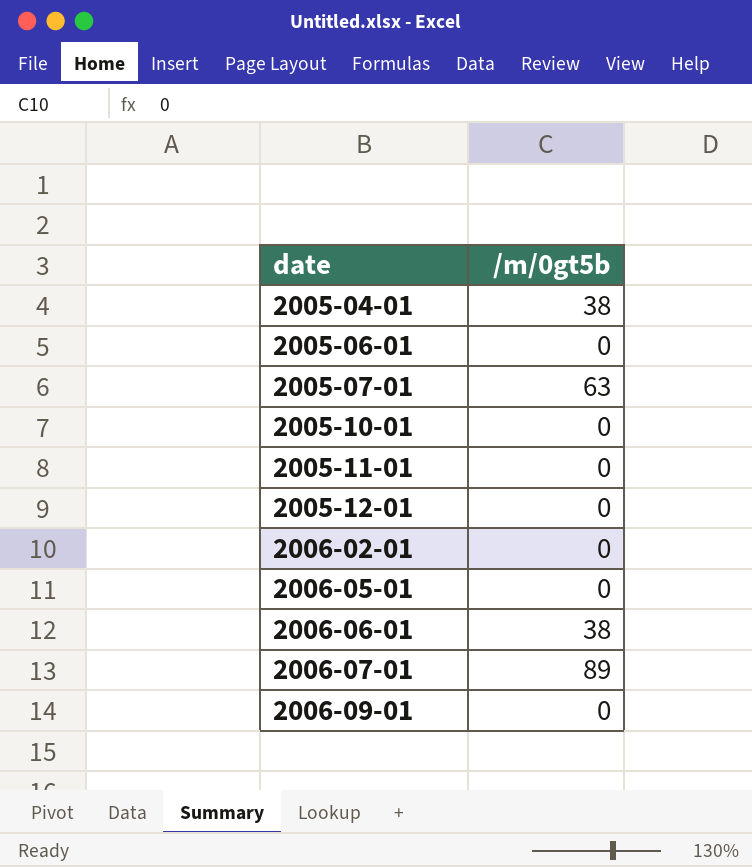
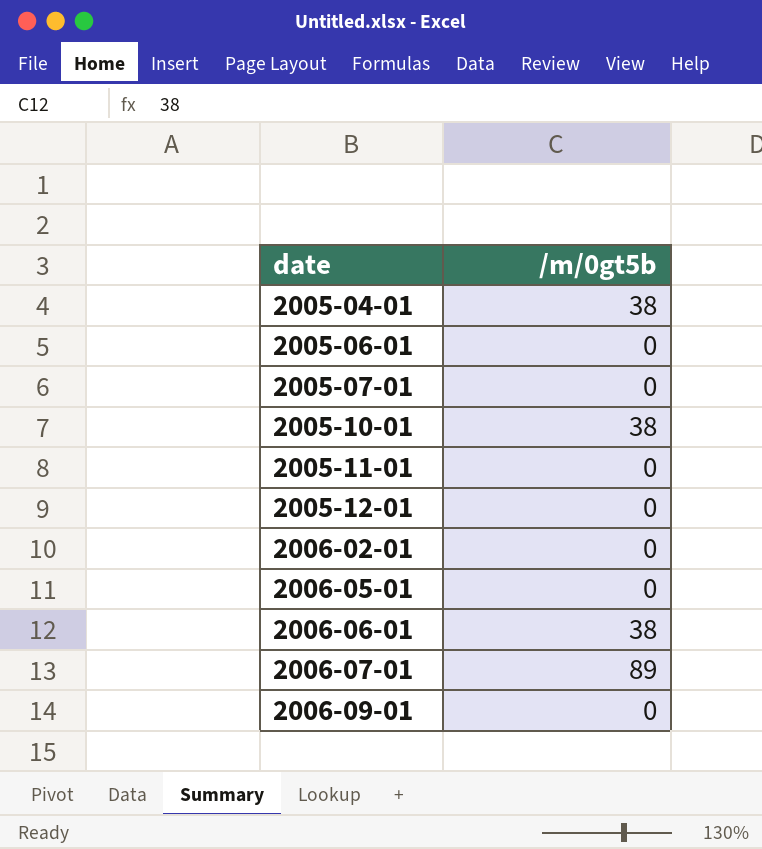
2005-07-01 | /m/0gt5b: 63 -> 0
2005-10-01 | /m/0gt5b: 0 -> 38

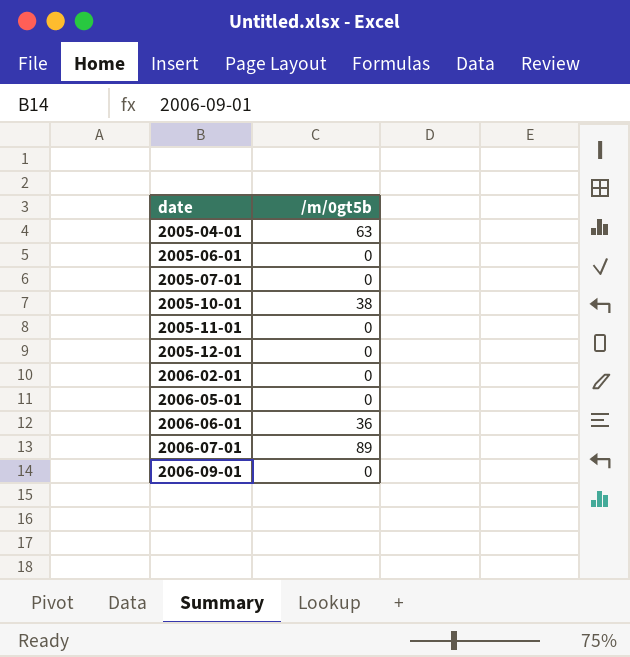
2005-04-01 | /m/0gt5b: 38 -> 63
2006-06-01 | /m/0gt5b: 38 -> 36

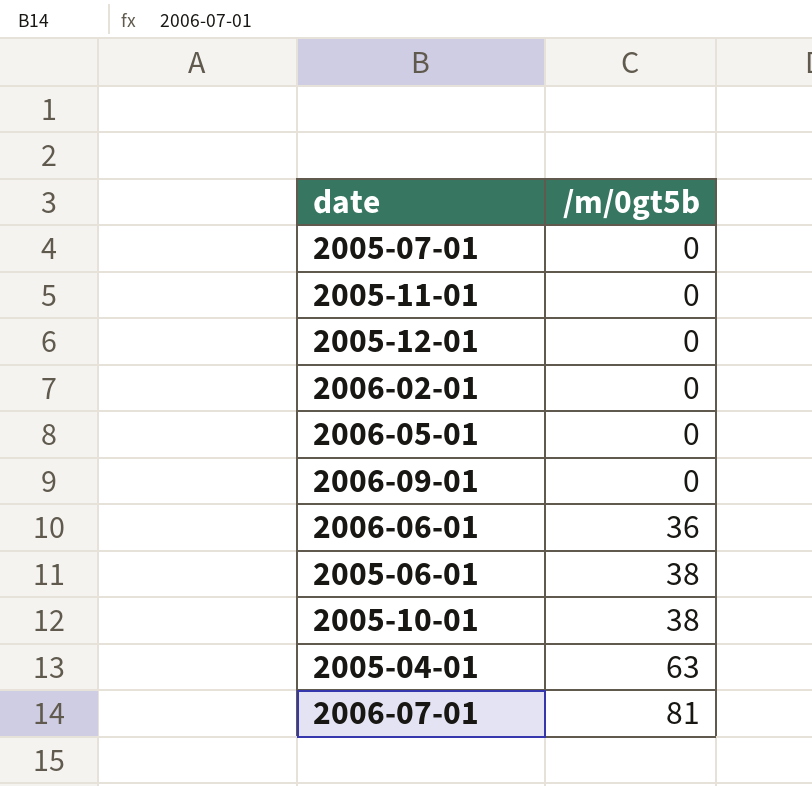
row order: date ascending -> /m/0gt5b ascending
2005-06-01 | /m/0gt5b: 0 -> 38
2006-07-01 | /m/0gt5b: 89 -> 81

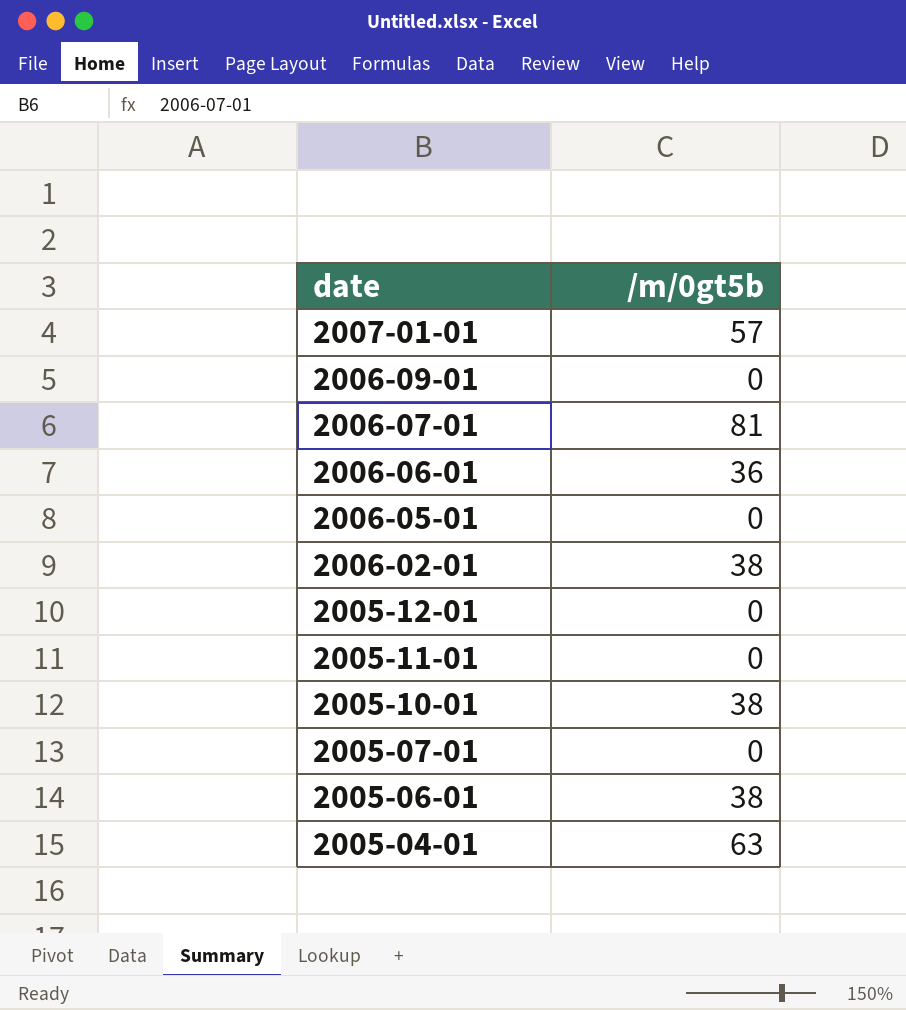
row order: /m/0gt5b ascending -> date descending
row 2007-01-01: none -> 57
2006-02-01 | /m/0gt5b: 0 -> 38

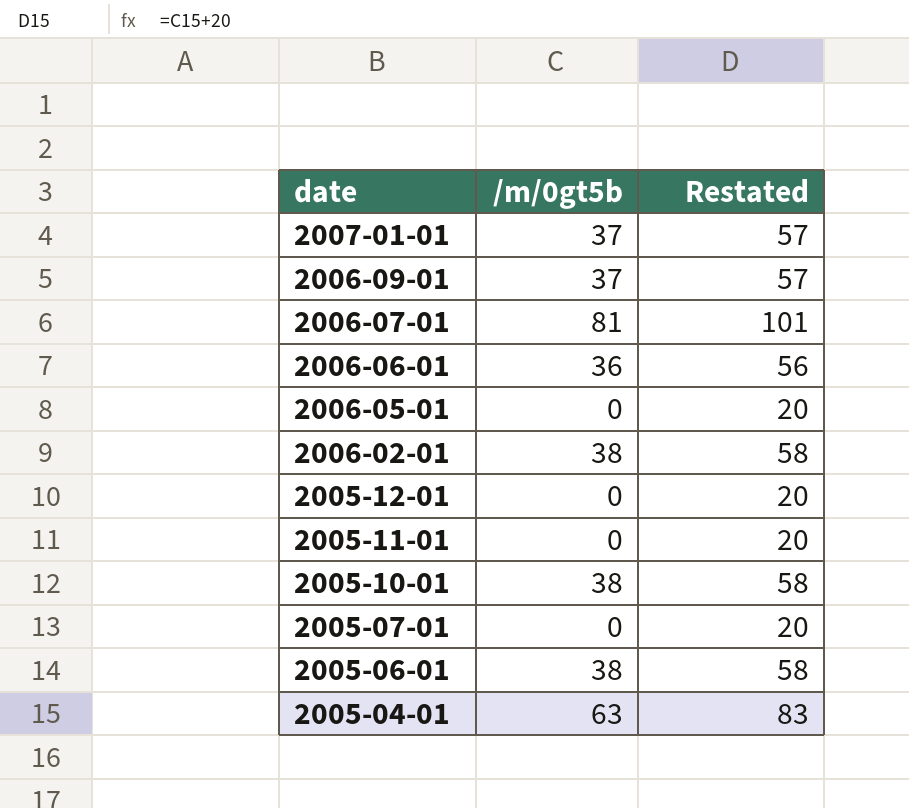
column Restated | formula: none -> [/m/0gt5b] + 20
2007-01-01 | /m/0gt5b: 57 -> 37
2006-09-01 | /m/0gt5b: 0 -> 37

